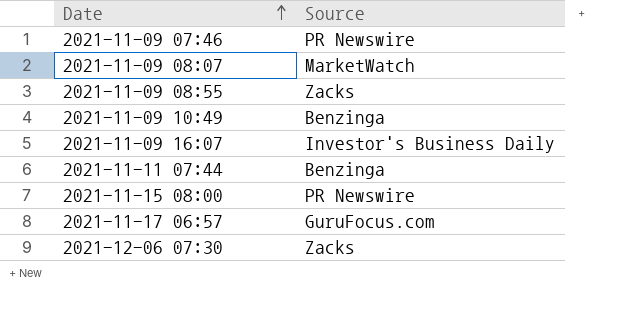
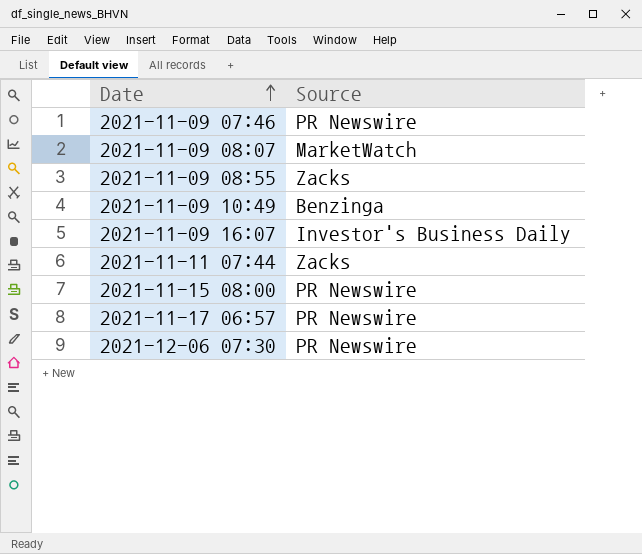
2021-11-11 07:44 | Source: Benzinga -> Zacks
2021-11-17 06:57 | Source: GuruFocus.com -> PR Newswire
2021-12-06 07:30 | Source: Zacks -> PR Newswire

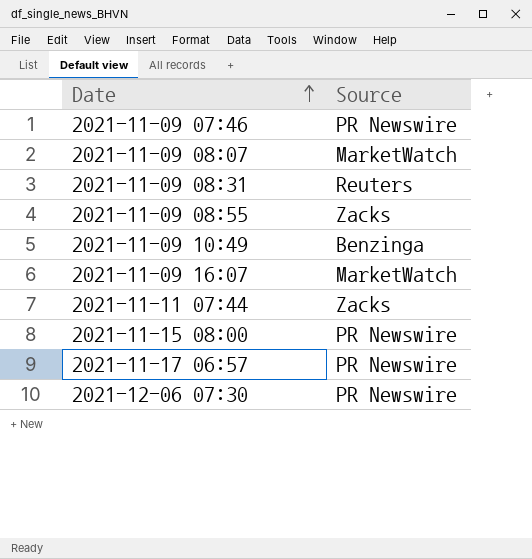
row 2021-11-09 08:31: none -> Reuters
2021-11-09 16:07 | Source: Investor's Business Daily -> MarketWatch

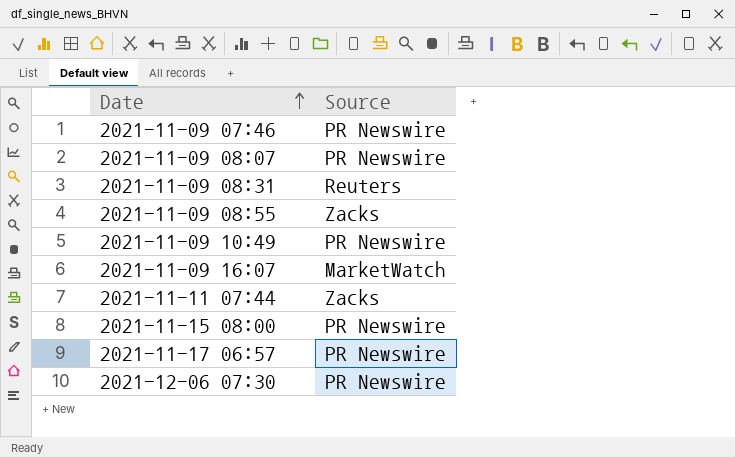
2021-11-09 08:07 | Source: MarketWatch -> PR Newswire
2021-11-09 10:49 | Source: Benzinga -> PR Newswire

